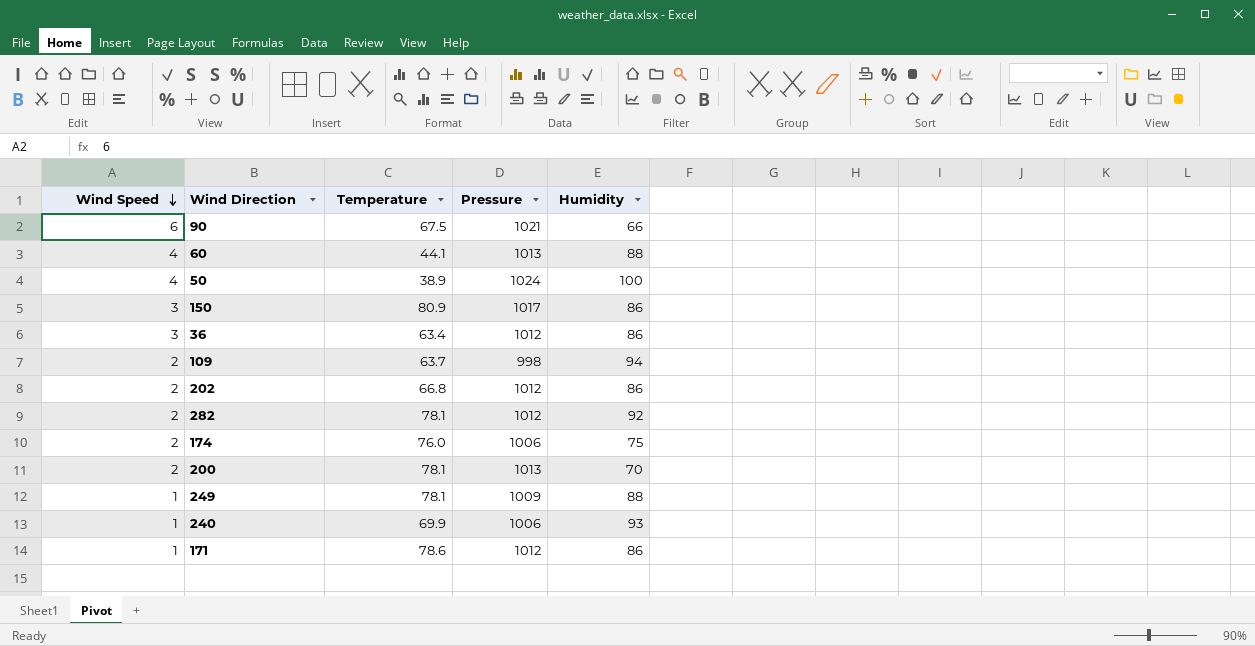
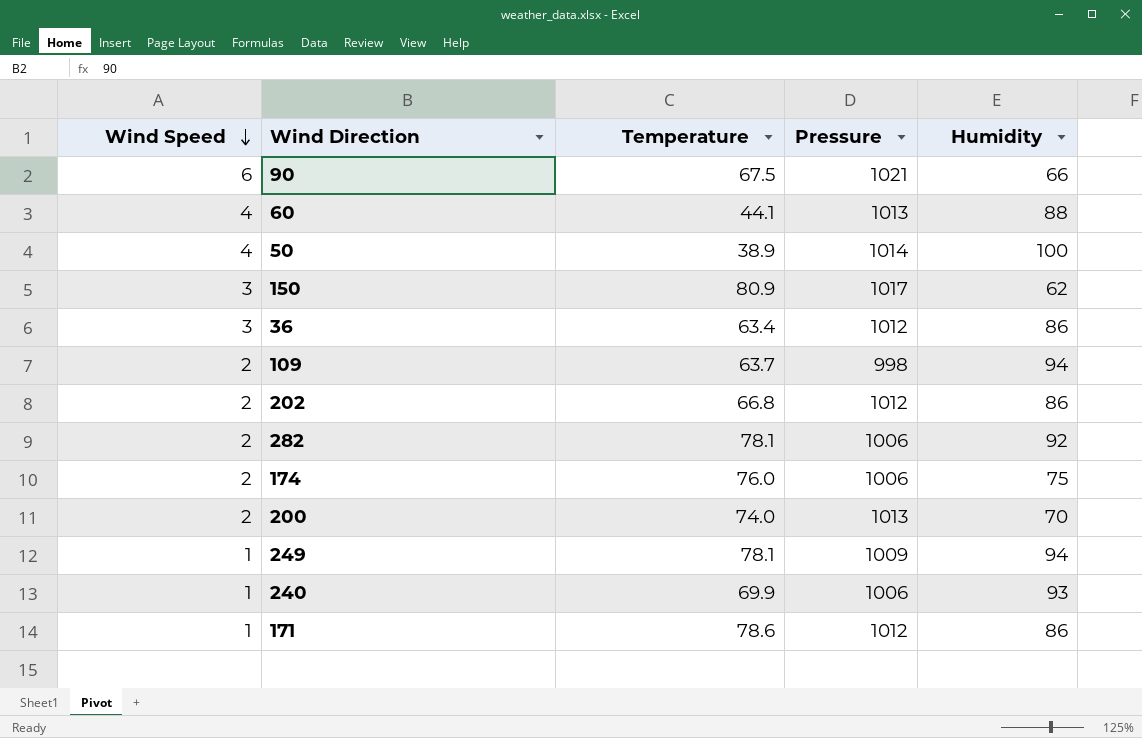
50 | Pressure: 1024 -> 1014
150 | Humidity: 86 -> 62
282 | Pressure: 1012 -> 1006
200 | Temperature: 78.1 -> 74.0
249 | Humidity: 88 -> 94

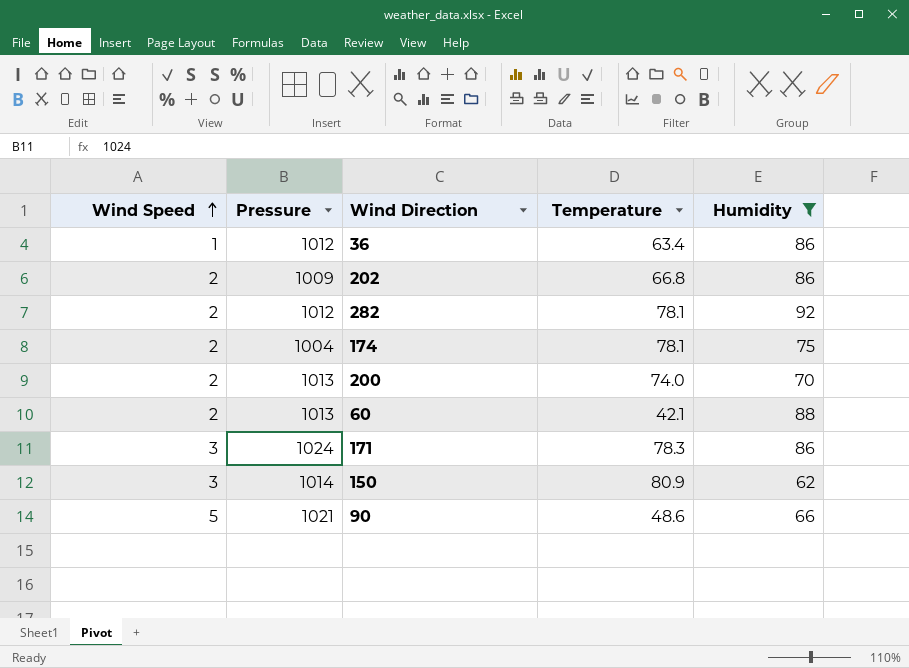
filter: none -> Humidity <= 92
row order: Wind Speed descending -> Wind Speed ascending
column Pressure | position: 4 -> 2
36 | Wind Speed: 3 -> 1
202 | Pressure: 1012 -> 1009
282 | Pressure: 1006 -> 1012
174 | Pressure: 1006 -> 1004
174 | Temperature: 76.0 -> 78.1
60 | Wind Speed: 4 -> 2
60 | Temperature: 44.1 -> 42.1
171 | Wind Speed: 1 -> 3
171 | Pressure: 1012 -> 1024
171 | Temperature: 78.6 -> 78.3
150 | Pressure: 1017 -> 1014
90 | Wind Speed: 6 -> 5
90 | Temperature: 67.5 -> 48.6

